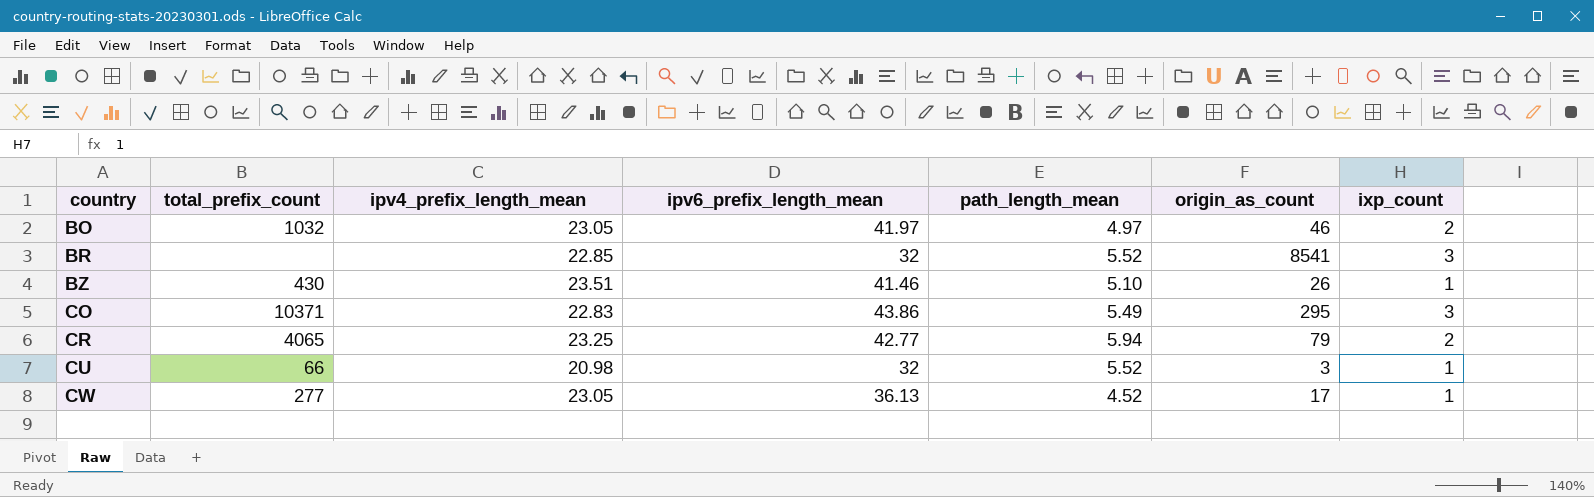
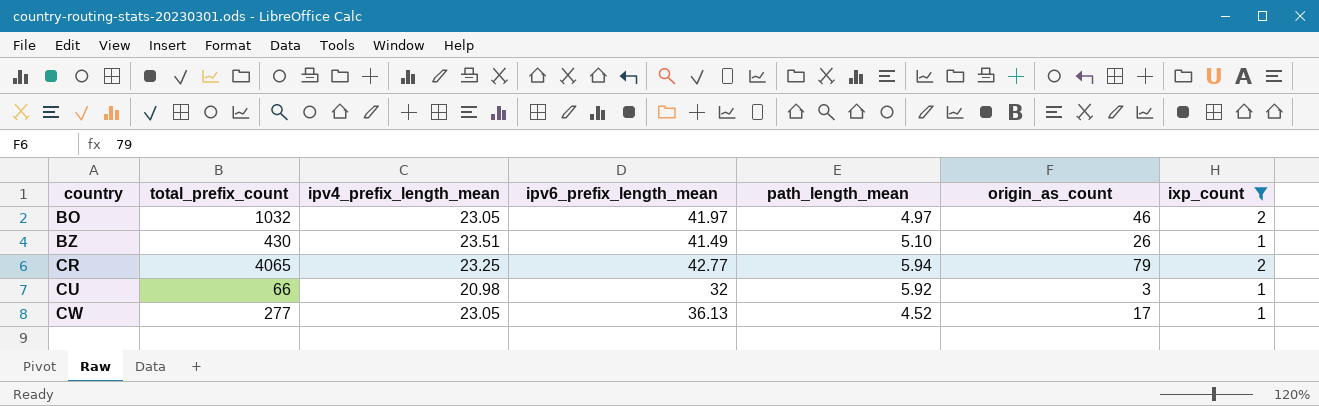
filter: none -> ixp_count != 3
BZ | ipv6_prefix_length_mean: 41.46 -> 41.49
CU | path_length_mean: 5.52 -> 5.92

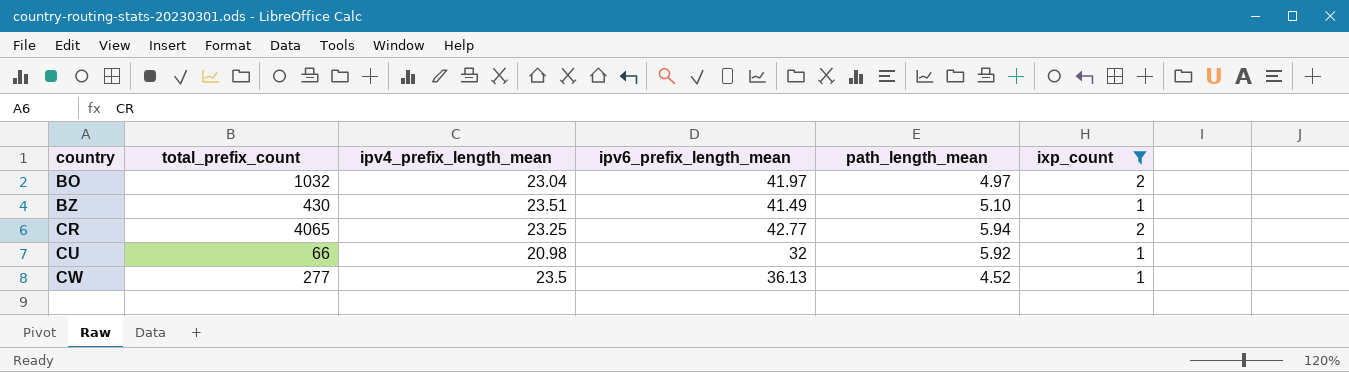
column origin_as_count | position: 6 -> none
BO | ipv4_prefix_length_mean: 23.05 -> 23.04
CW | ipv4_prefix_length_mean: 23.05 -> 23.5

